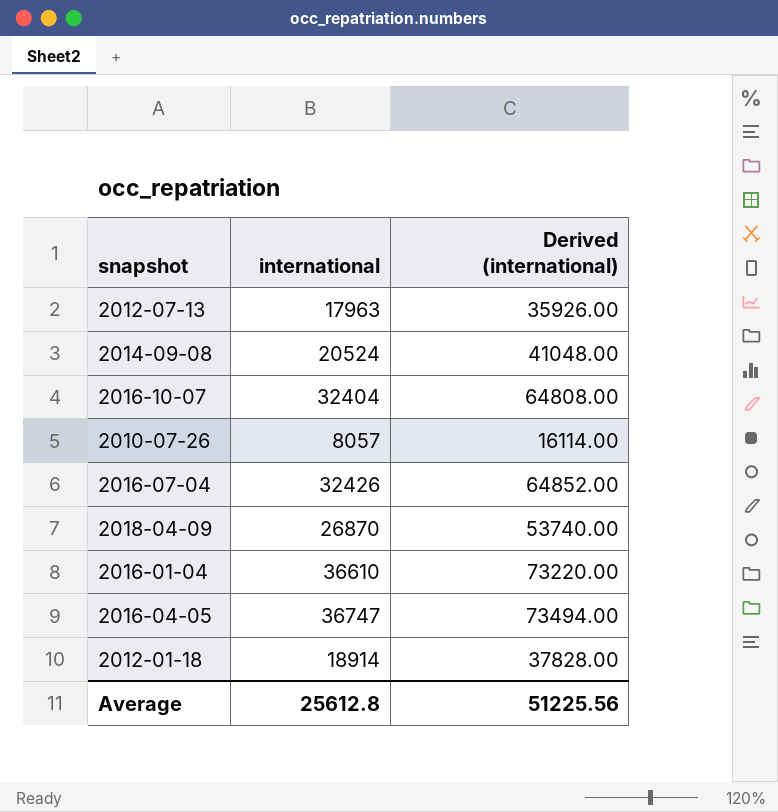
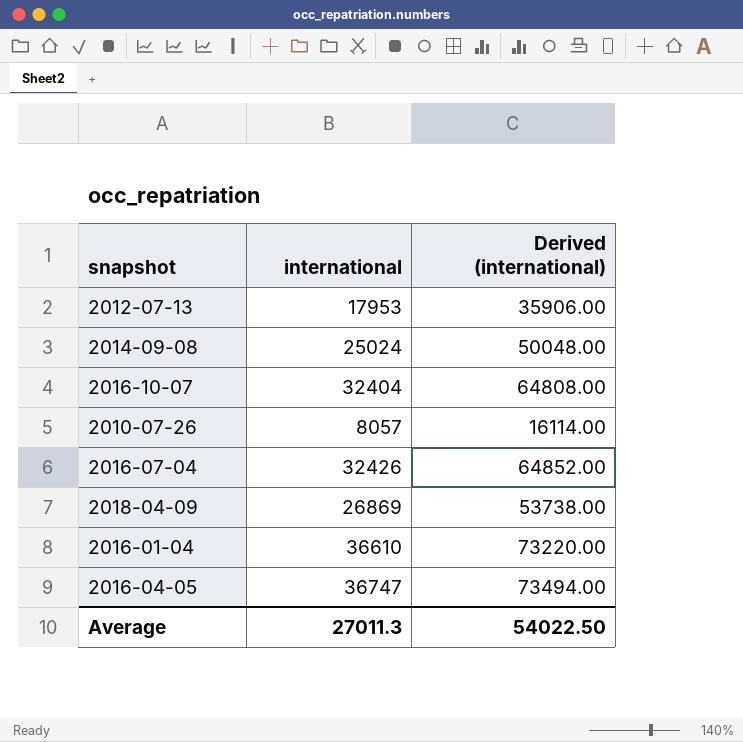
row 2012-01-18: 18914 | 37828.00 -> none
2012-07-13 | international: 17963 -> 17953
2012-07-13 | Derived (international): 35926.00 -> 35906.00
2014-09-08 | international: 20524 -> 25024
2014-09-08 | Derived (international): 41048.00 -> 50048.00
2018-04-09 | international: 26870 -> 26869
2018-04-09 | Derived (international): 53740.00 -> 53738.00
Average | international: 25612.8 -> 27011.3
Average | Derived (international): 51225.56 -> 54022.50

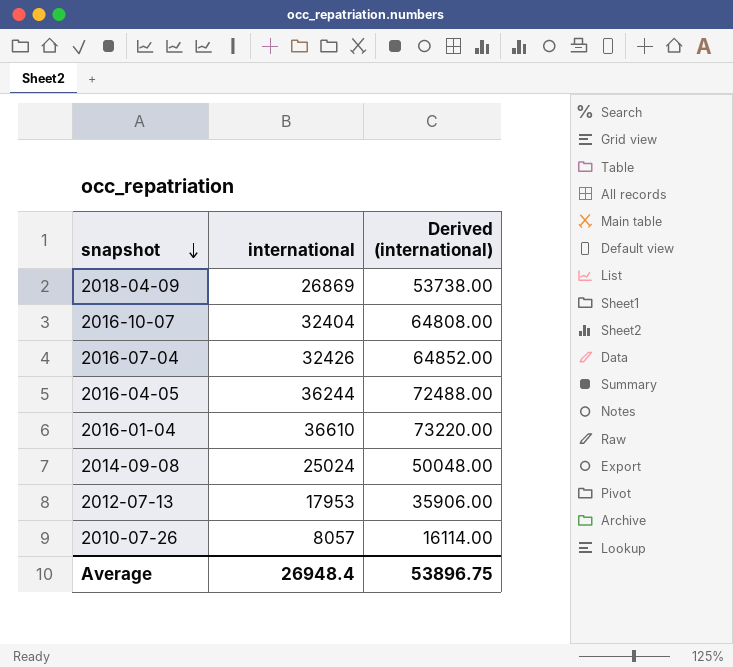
row order: none -> snapshot descending
2016-04-05 | international: 36747 -> 36244
2016-04-05 | Derived (international): 73494.00 -> 72488.00
Average | international: 27011.3 -> 26948.4
Average | Derived (international): 54022.50 -> 53896.75

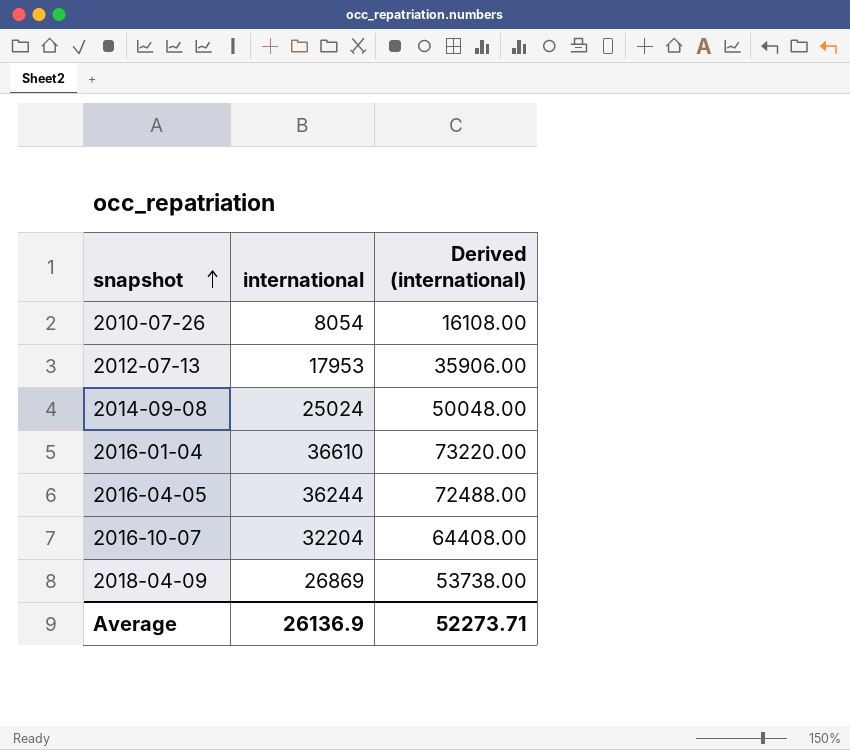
row order: snapshot descending -> snapshot ascending
row 2016-07-04: 32426 | 64852.00 -> none
2010-07-26 | international: 8057 -> 8054
2010-07-26 | Derived (international): 16114.00 -> 16108.00
2016-10-07 | international: 32404 -> 32204
2016-10-07 | Derived (international): 64808.00 -> 64408.00
Average | international: 26948.4 -> 26136.9
Average | Derived (international): 53896.75 -> 52273.71

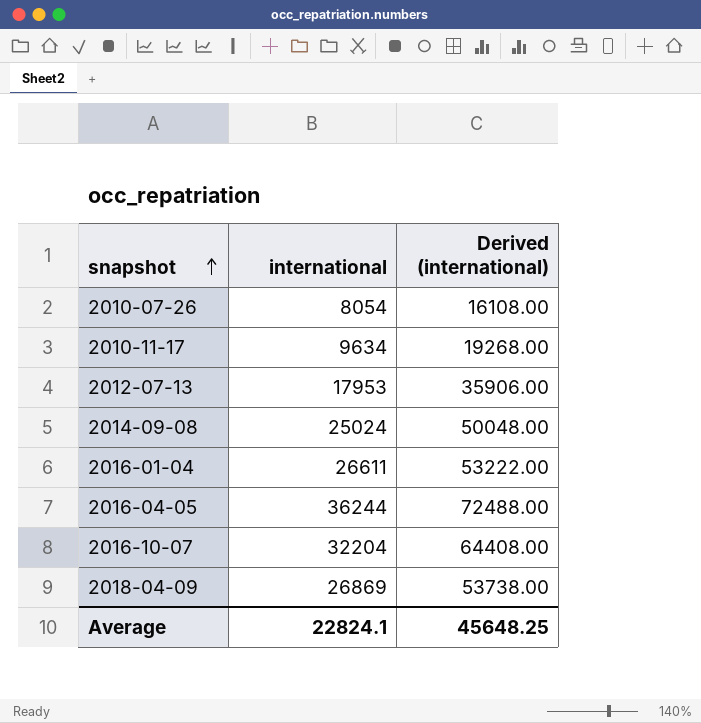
row 2010-11-17: none -> 9634 | 19268.00
2016-01-04 | international: 36610 -> 26611
2016-01-04 | Derived (international): 73220.00 -> 53222.00
Average | international: 26136.9 -> 22824.1
Average | Derived (international): 52273.71 -> 45648.25

